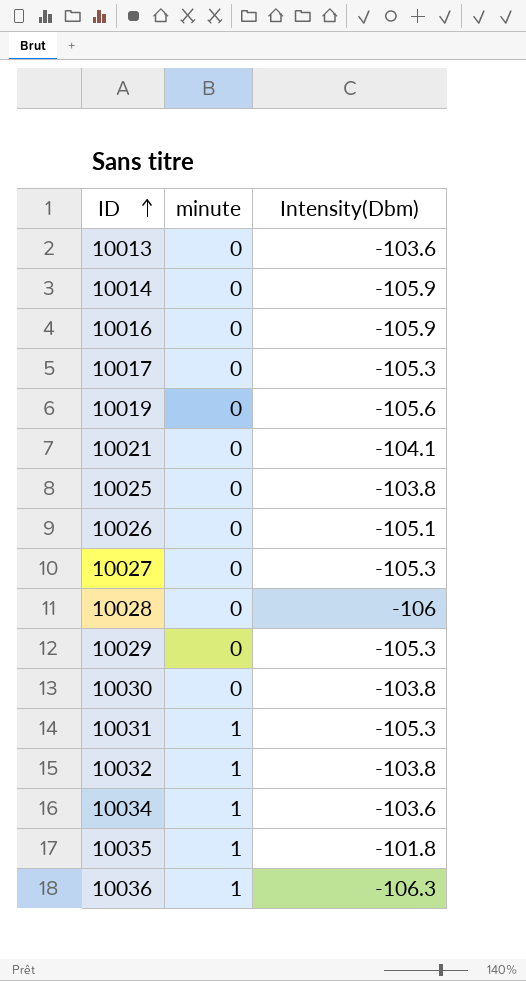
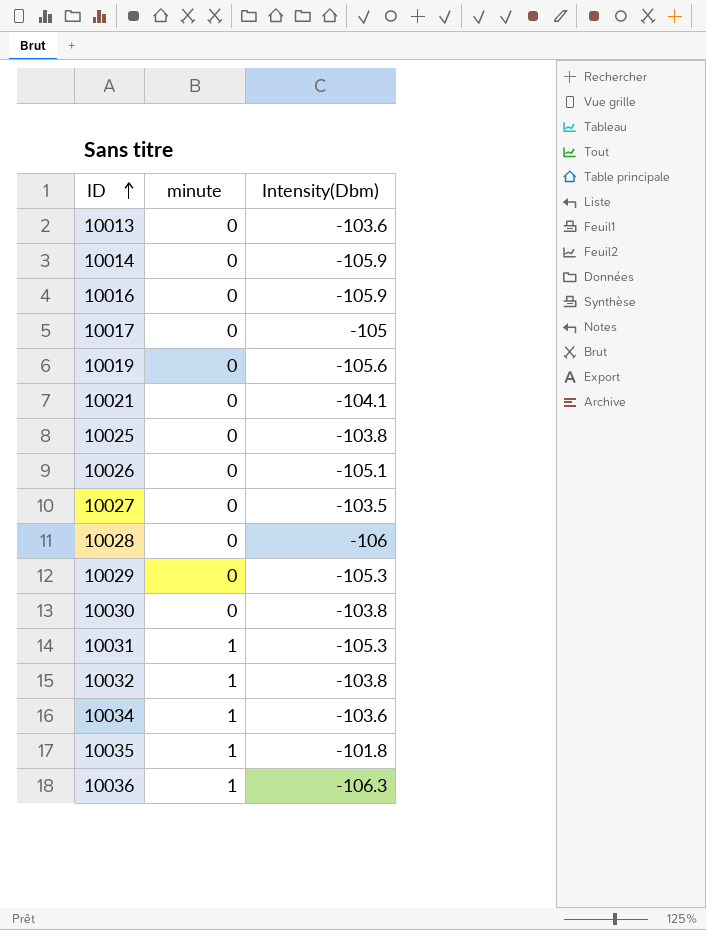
10017 | Intensity(Dbm): -105.3 -> -105
10027 | Intensity(Dbm): -105.3 -> -103.5

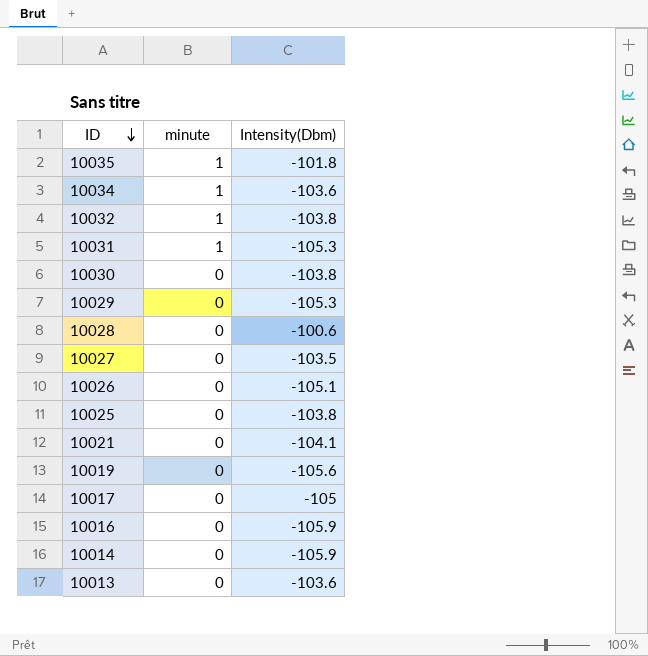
row order: ID ascending -> ID descending
row 10036: 1 | -106.3 -> none
10028 | Intensity(Dbm): -106 -> -100.6

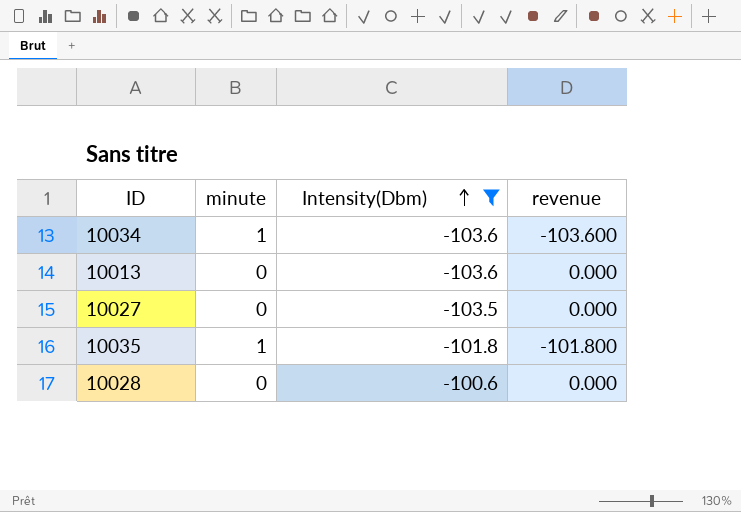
filter: none -> Intensity(Dbm) >= -103.6
row order: ID descending -> Intensity(Dbm) ascending
column revenue | formula: none -> [minute] * [Intensity(Dbm)]

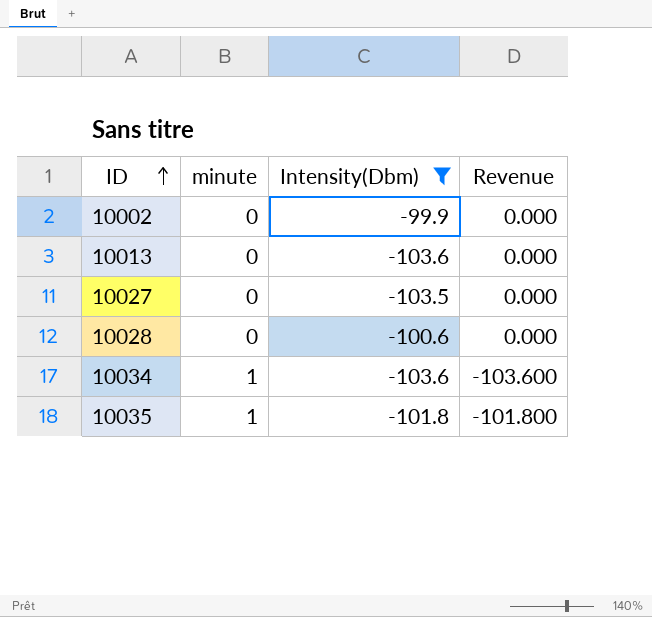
row order: Intensity(Dbm) ascending -> ID ascending
column name: revenue -> Revenue
row 10002: none -> 0 | -99.9 | 0.000

